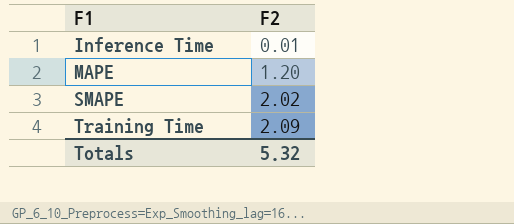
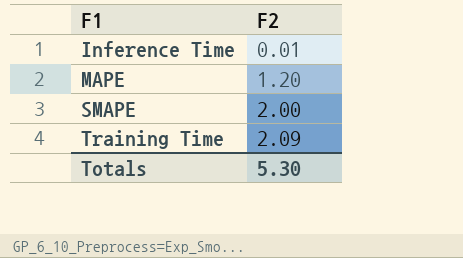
SMAPE | F2: 2.02 -> 2.00
Totals | F2: 5.32 -> 5.30

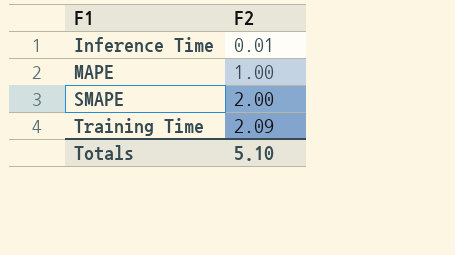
MAPE | F2: 1.20 -> 1.00
Totals | F2: 5.30 -> 5.10

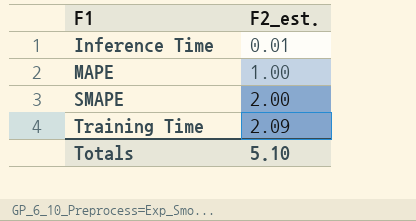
column name: F2 -> F2_est.

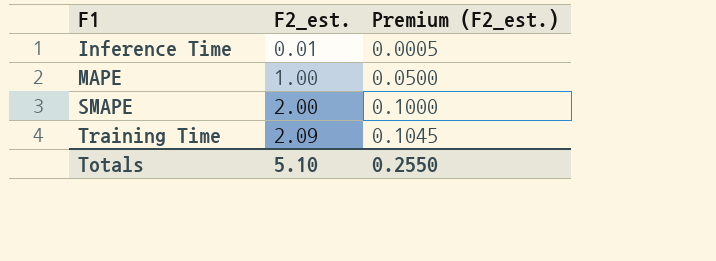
column Premium (F2_est.) | formula: none -> [F2_est.] * 0.05

